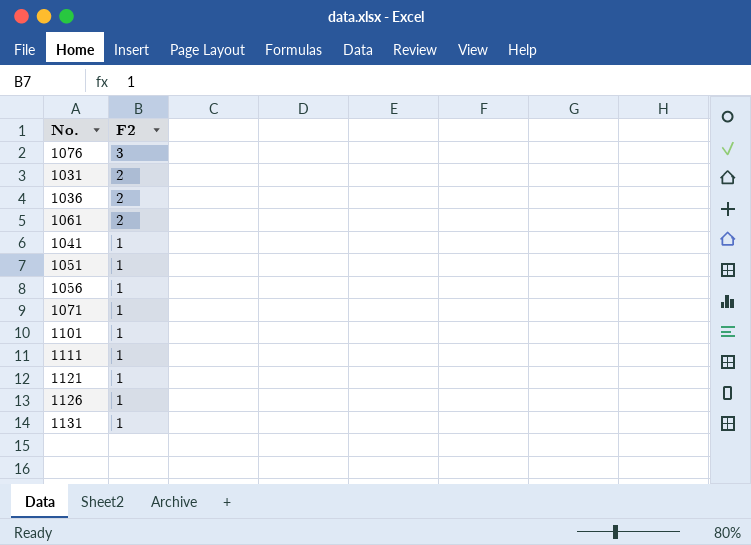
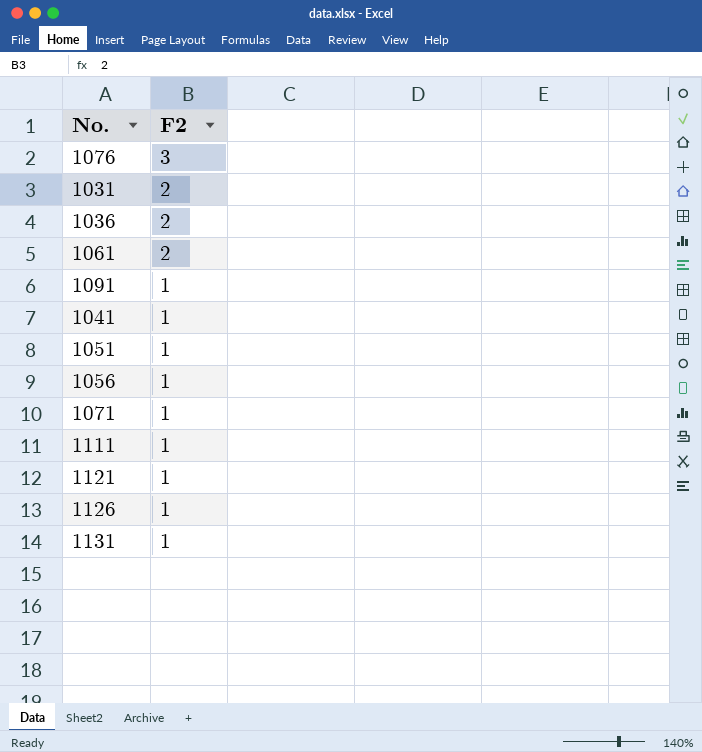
row 1101: 1 -> none
row 1091: none -> 1

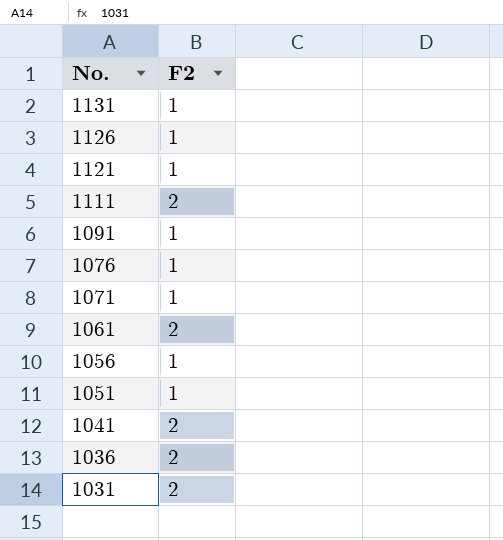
row order: F2 descending -> No. descending
1111 | F2: 1 -> 2
1076 | F2: 3 -> 1
1041 | F2: 1 -> 2

